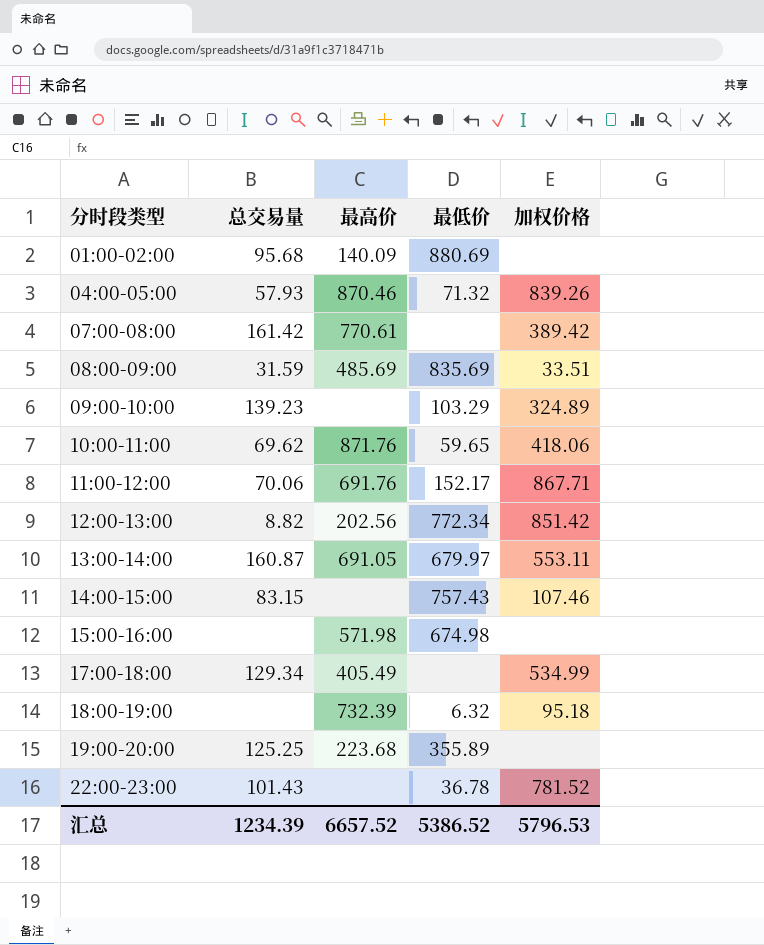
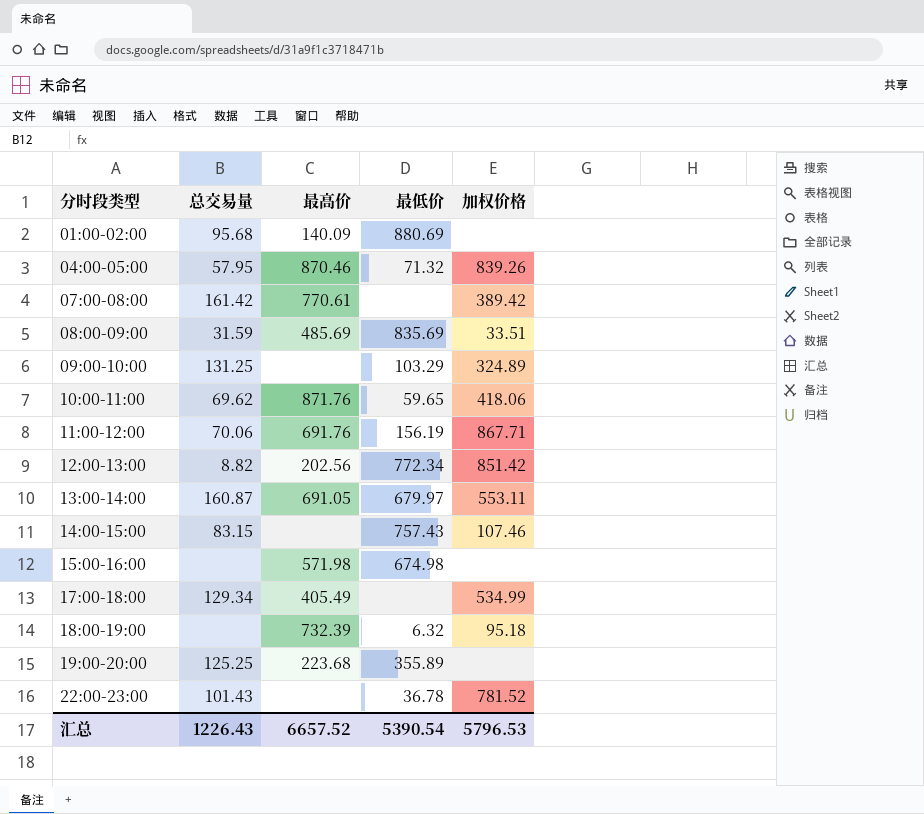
04:00-05:00 | 总交易量: 57.93 -> 57.95
09:00-10:00 | 总交易量: 139.23 -> 131.25
11:00-12:00 | 最低价: 152.17 -> 156.19
汇总 | 总交易量: 1234.39 -> 1226.43
汇总 | 最低价: 5386.52 -> 5390.54

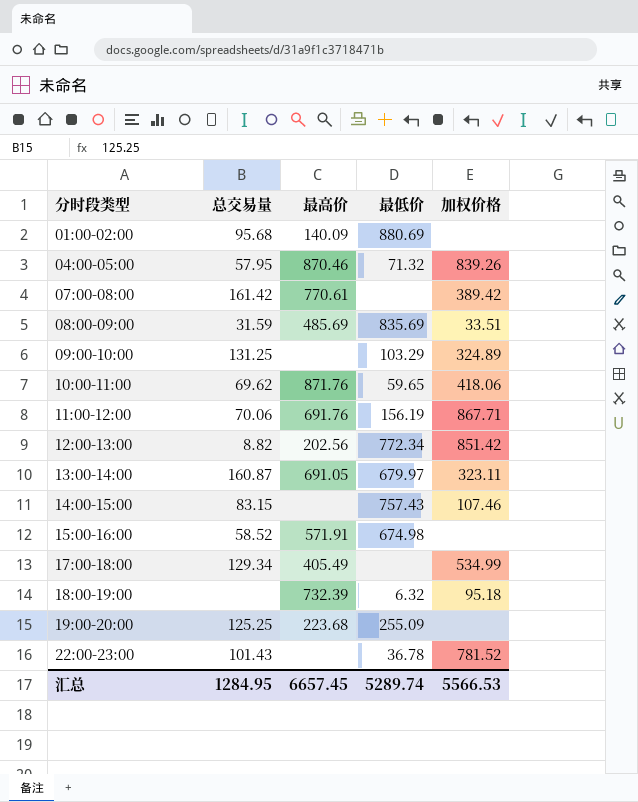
13:00-14:00 | 加权价格: 553.11 -> 323.11
15:00-16:00 | 总交易量: none -> 58.52
15:00-16:00 | 最高价: 571.98 -> 571.91
19:00-20:00 | 最低价: 355.89 -> 255.09
汇总 | 总交易量: 1226.43 -> 1284.95
汇总 | 最高价: 6657.52 -> 6657.45
汇总 | 最低价: 5390.54 -> 5289.74
汇总 | 加权价格: 5796.53 -> 5566.53

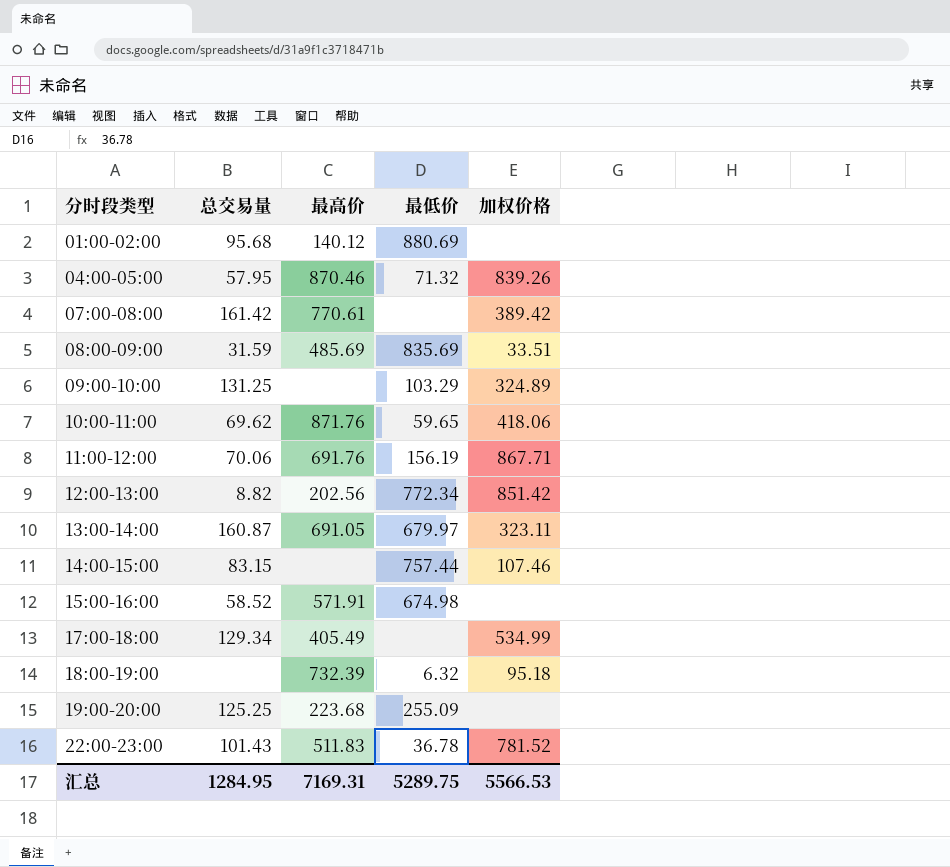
01:00-02:00 | 最高价: 140.09 -> 140.12
14:00-15:00 | 最低价: 757.43 -> 757.44
22:00-23:00 | 最高价: none -> 511.83
汇总 | 最高价: 6657.45 -> 7169.31
汇总 | 最低价: 5289.74 -> 5289.75

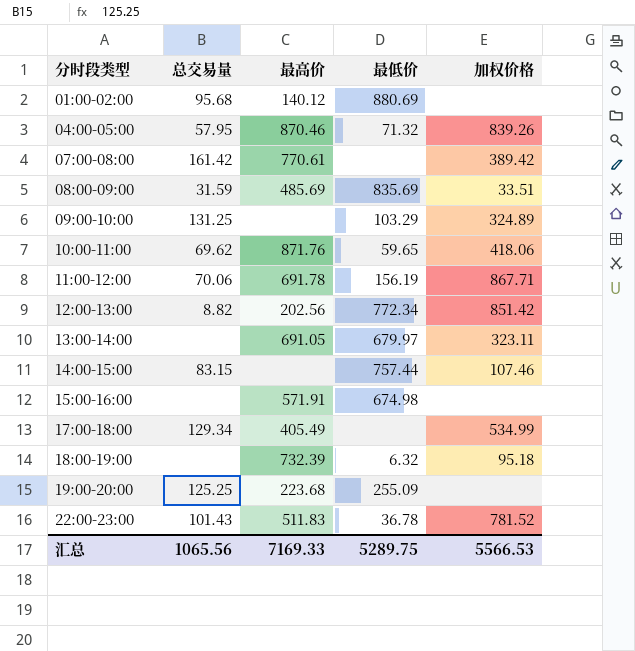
11:00-12:00 | 最高价: 691.76 -> 691.78
13:00-14:00 | 总交易量: 160.87 -> none
15:00-16:00 | 总交易量: 58.52 -> none
汇总 | 总交易量: 1284.95 -> 1065.56
汇总 | 最高价: 7169.31 -> 7169.33

